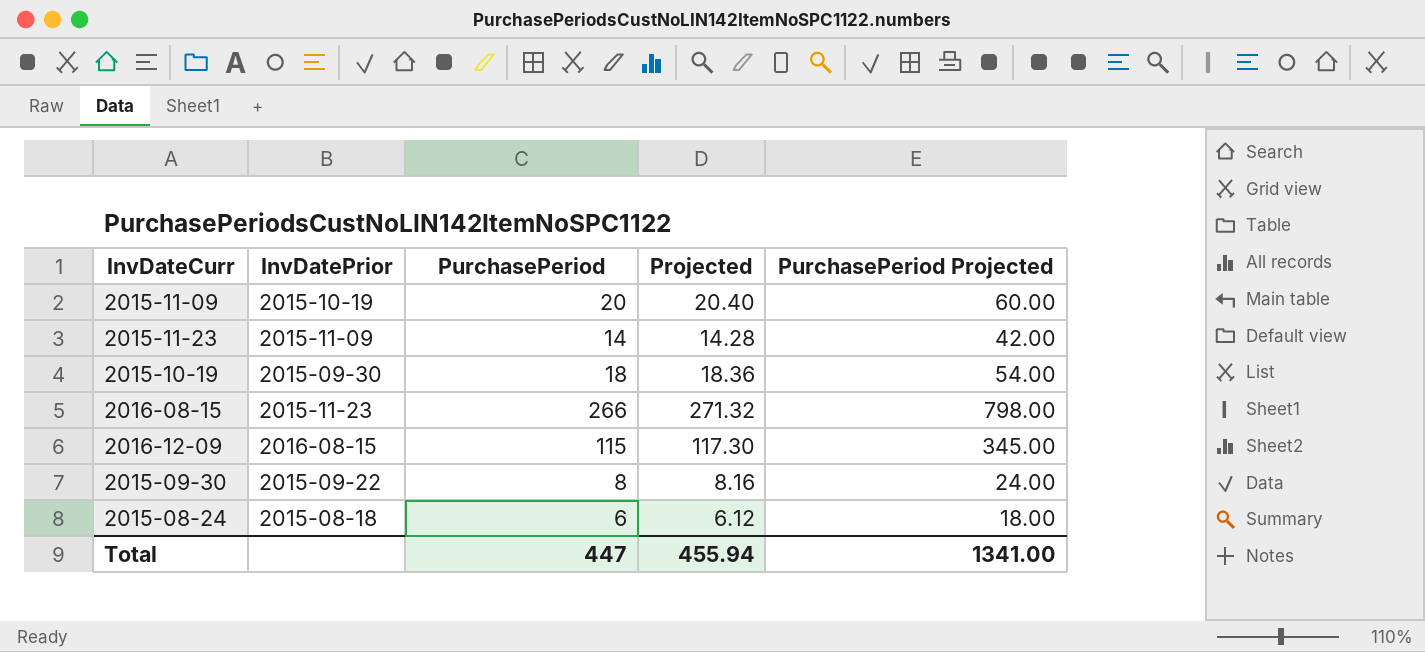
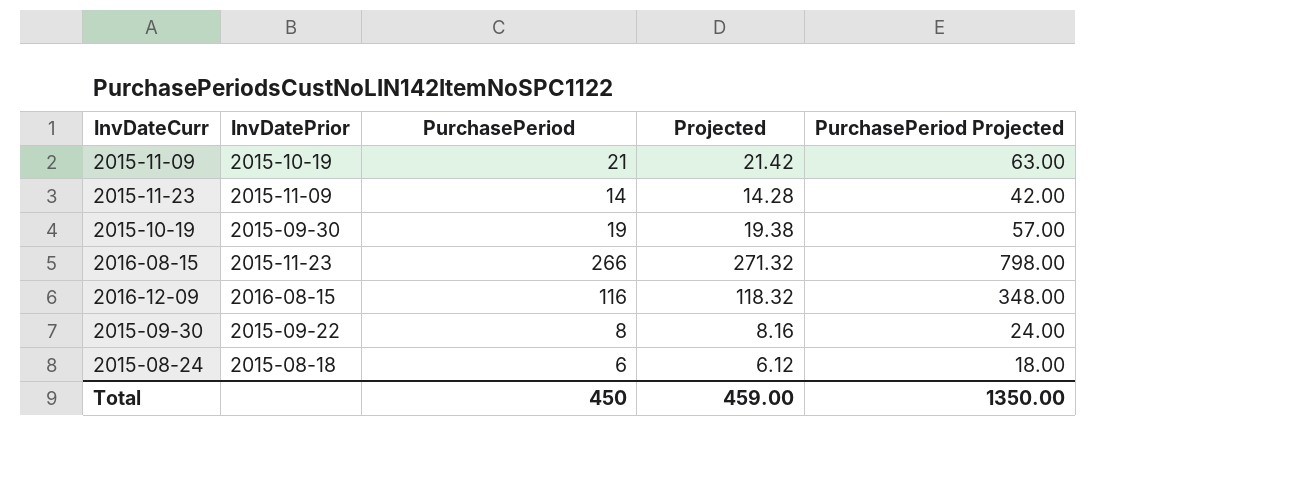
2015-11-09 | PurchasePeriod: 20 -> 21
2015-11-09 | Projected: 20.40 -> 21.42
2015-11-09 | PurchasePeriod Projected: 60.00 -> 63.00
2015-10-19 | PurchasePeriod: 18 -> 19
2015-10-19 | Projected: 18.36 -> 19.38
2015-10-19 | PurchasePeriod Projected: 54.00 -> 57.00
2016-12-09 | PurchasePeriod: 115 -> 116
2016-12-09 | Projected: 117.30 -> 118.32
2016-12-09 | PurchasePeriod Projected: 345.00 -> 348.00
Total | PurchasePeriod: 447 -> 450
Total | Projected: 455.94 -> 459.00
Total | PurchasePeriod Projected: 1341.00 -> 1350.00

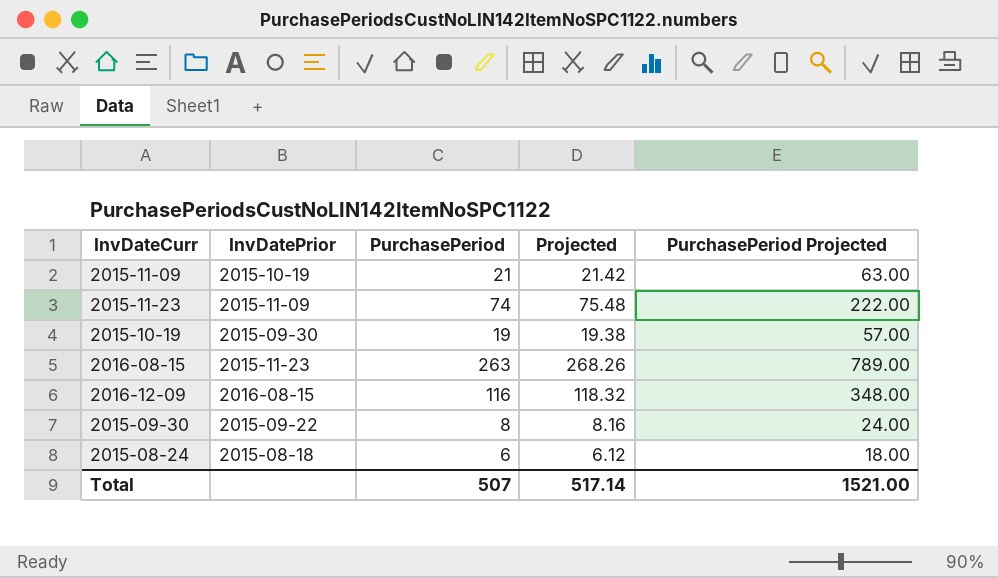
2015-11-23 | PurchasePeriod: 14 -> 74
2015-11-23 | Projected: 14.28 -> 75.48
2015-11-23 | PurchasePeriod Projected: 42.00 -> 222.00
2016-08-15 | PurchasePeriod: 266 -> 263
2016-08-15 | Projected: 271.32 -> 268.26
2016-08-15 | PurchasePeriod Projected: 798.00 -> 789.00
Total | PurchasePeriod: 450 -> 507
Total | Projected: 459.00 -> 517.14
Total | PurchasePeriod Projected: 1350.00 -> 1521.00

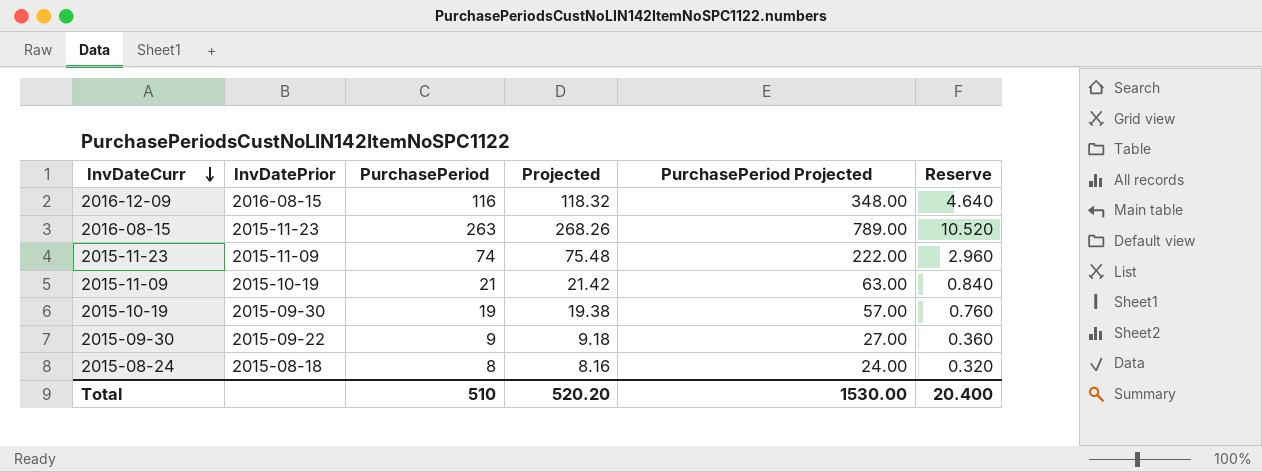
row order: none -> InvDateCurr descending
column Reserve | formula: none -> [PurchasePeriod] * 0.04
2015-09-30 | PurchasePeriod: 8 -> 9
2015-09-30 | Projected: 8.16 -> 9.18
2015-09-30 | PurchasePeriod Projected: 24.00 -> 27.00
2015-08-24 | PurchasePeriod: 6 -> 8
2015-08-24 | Projected: 6.12 -> 8.16
2015-08-24 | PurchasePeriod Projected: 18.00 -> 24.00
Total | PurchasePeriod: 507 -> 510
Total | Projected: 517.14 -> 520.20
Total | PurchasePeriod Projected: 1521.00 -> 1530.00

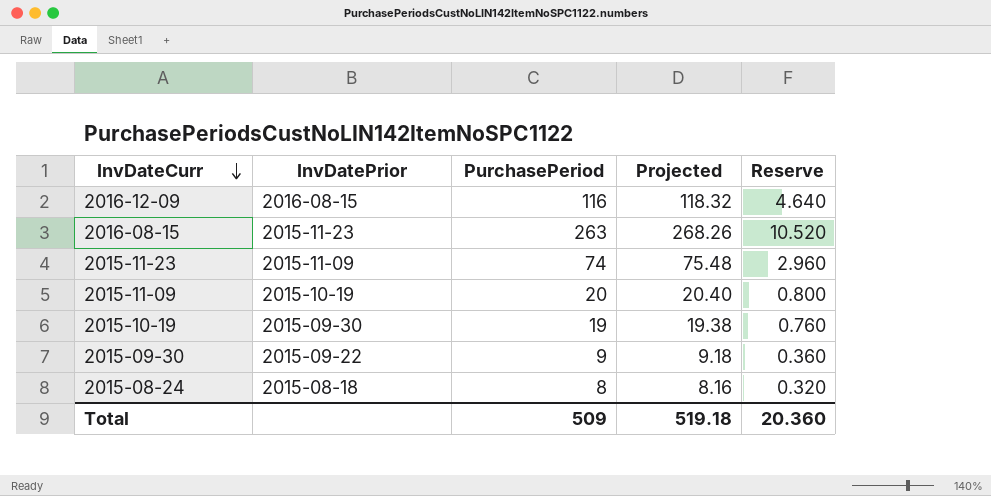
column PurchasePeriod Projected | formula: [PurchasePeriod] * 3 -> none
2015-11-09 | PurchasePeriod: 21 -> 20
2015-11-09 | Projected: 21.42 -> 20.40
2015-11-09 | Reserve: 0.840 -> 0.800
Total | PurchasePeriod: 510 -> 509
Total | Projected: 520.20 -> 519.18
Total | Reserve: 20.400 -> 20.360

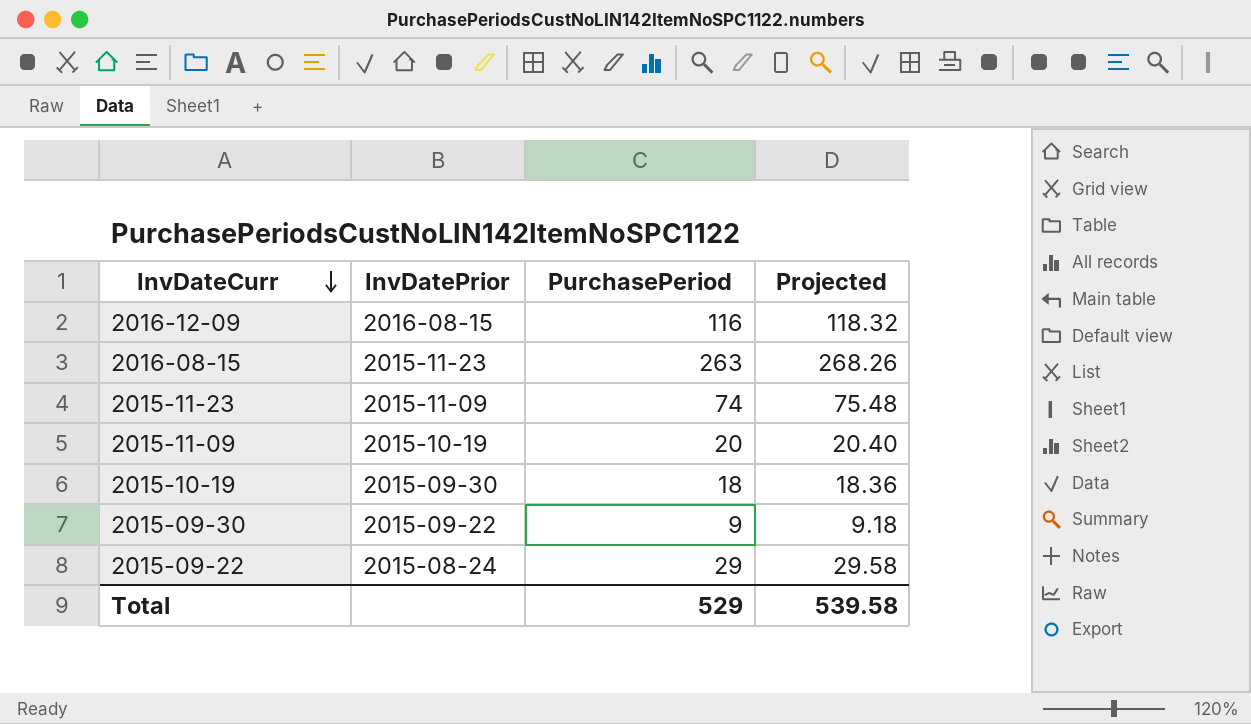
column Reserve | formula: [PurchasePeriod] * 0.04 -> none
row 2015-08-24: 2015-08-18 | 8 | 8.16 | 0.320 -> none
2015-10-19 | PurchasePeriod: 19 -> 18
2015-10-19 | Projected: 19.38 -> 18.36
row 2015-09-22: none -> 2015-08-24 | 29 | 29.58
Total | PurchasePeriod: 509 -> 529
Total | Projected: 519.18 -> 539.58

